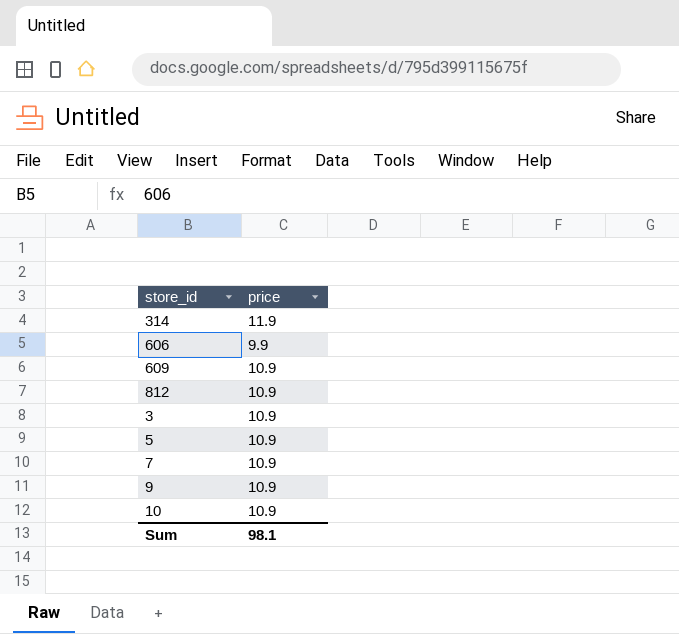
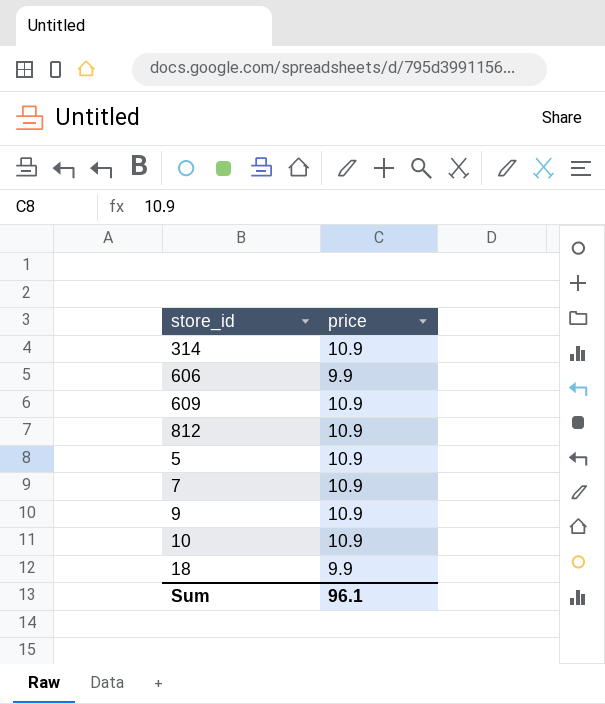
row 3: 10.9 -> none
314 | price: 11.9 -> 10.9
row 18: none -> 9.9
Sum | price: 98.1 -> 96.1

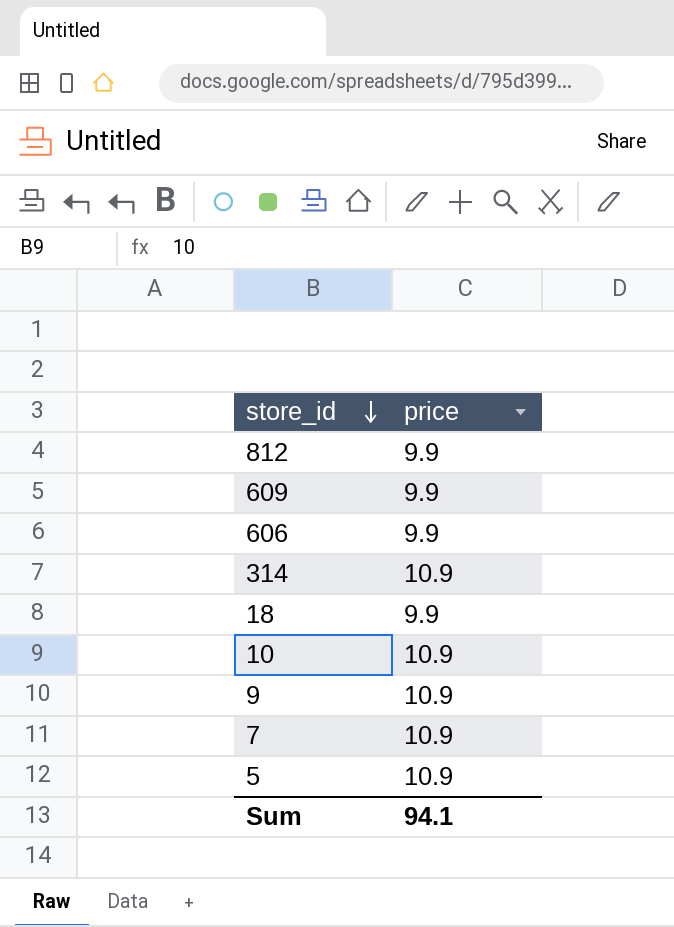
row order: none -> store_id descending
812 | price: 10.9 -> 9.9
609 | price: 10.9 -> 9.9
Sum | price: 96.1 -> 94.1

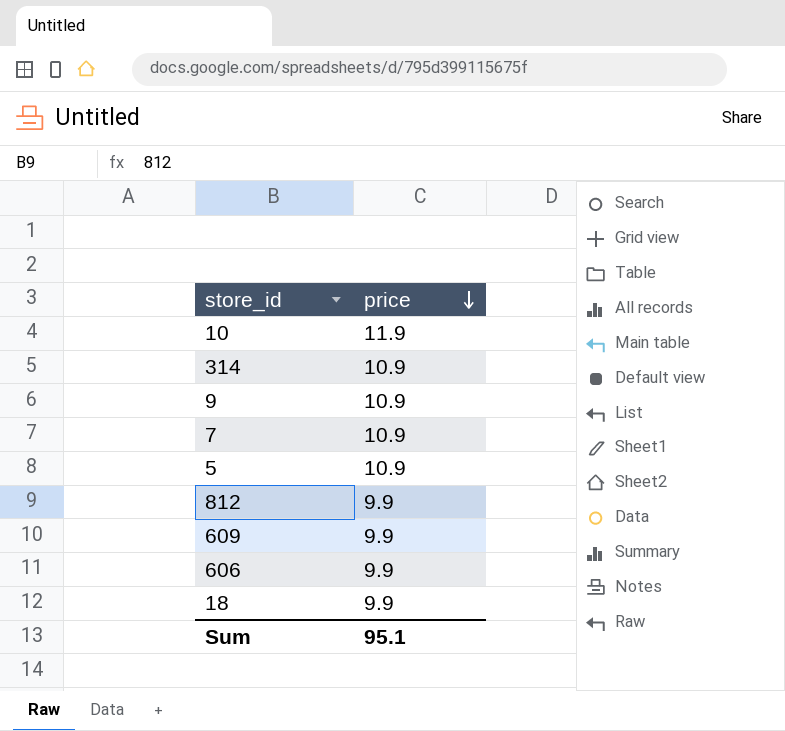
row order: store_id descending -> price descending
10 | price: 10.9 -> 11.9
Sum | price: 94.1 -> 95.1

